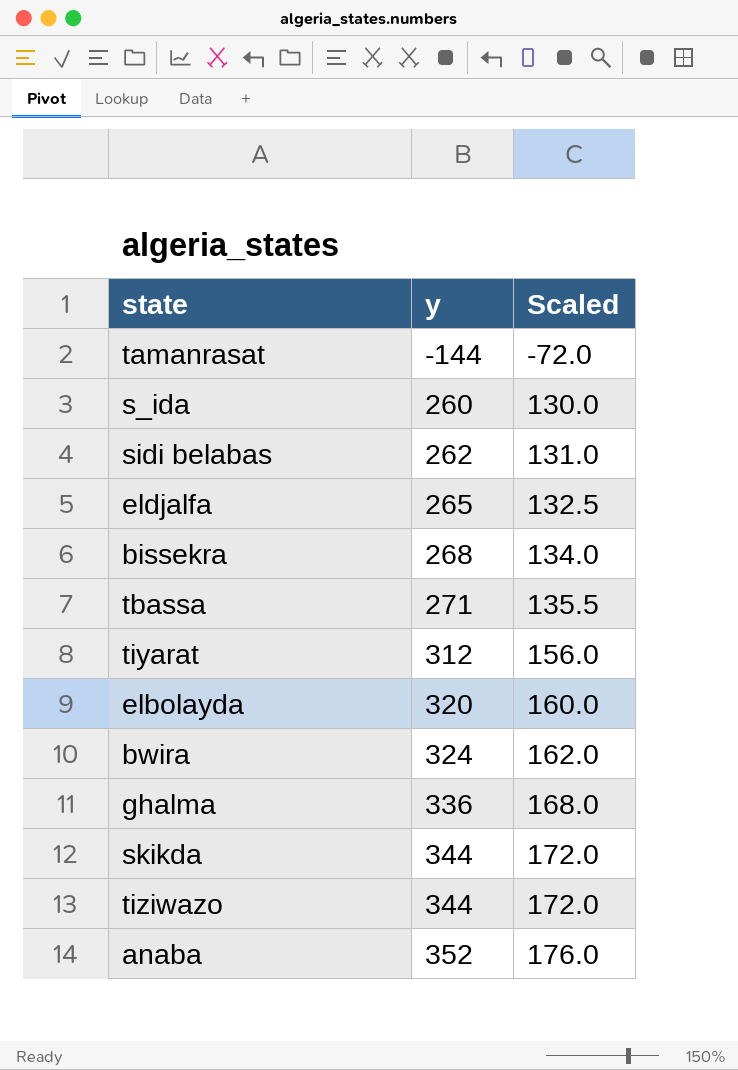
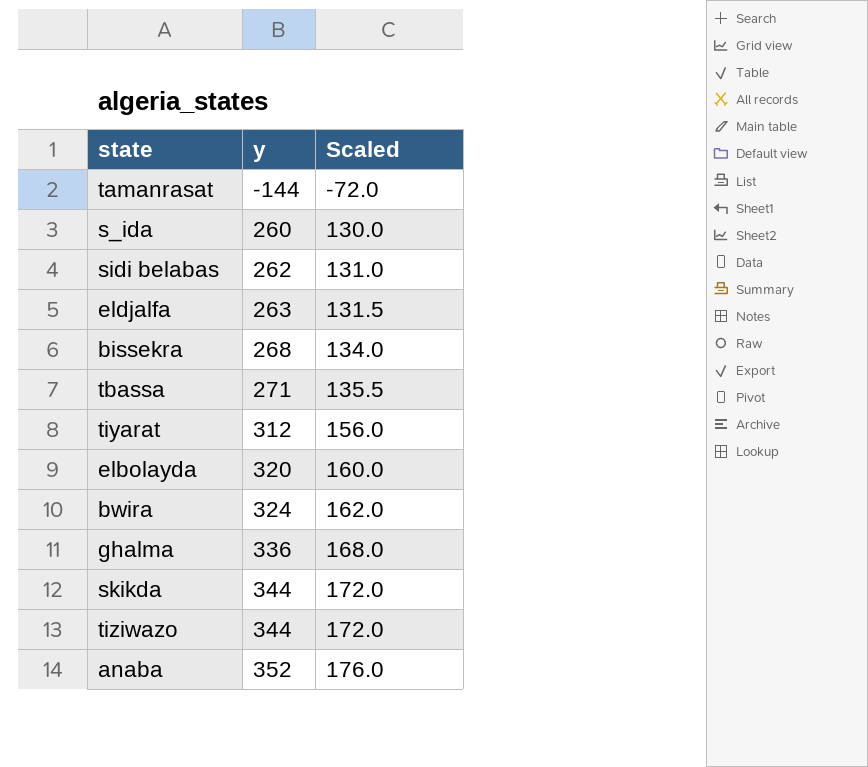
eldjalfa | y: 265 -> 263
eldjalfa | Scaled: 132.5 -> 131.5

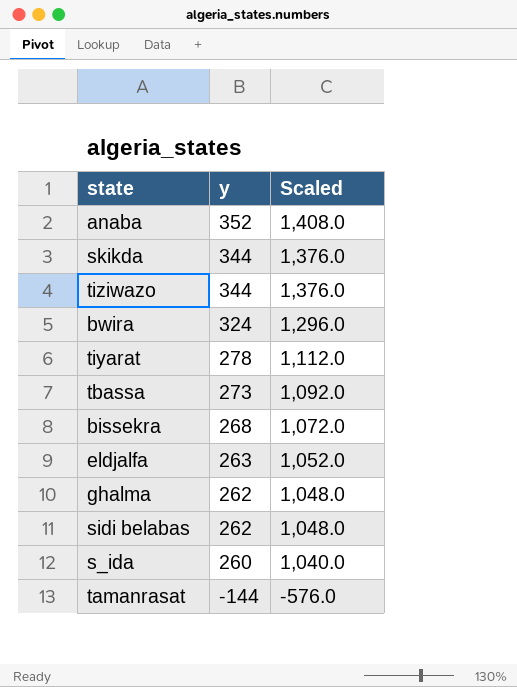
row order: y ascending -> y descending
column Scaled | formula: [y] * 0.5 -> [y] * 4
row elbolayda: 320 | 160.0 -> none
tiyarat | y: 312 -> 278
tbassa | y: 271 -> 273
ghalma | y: 336 -> 262

